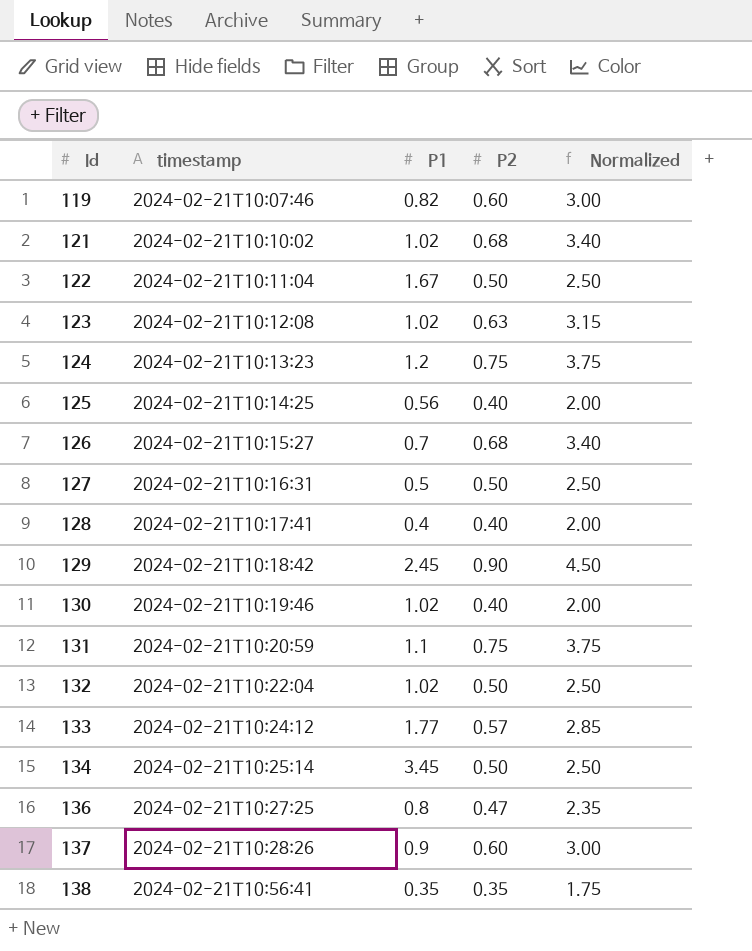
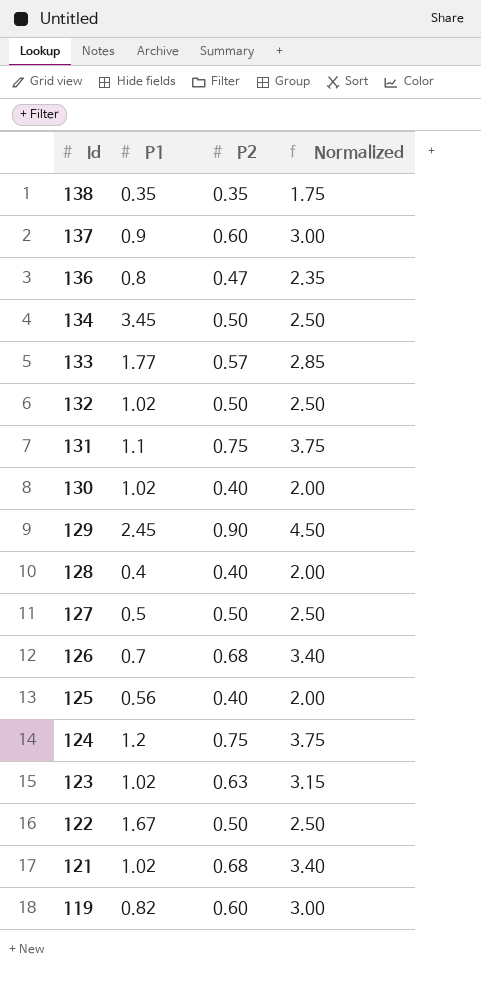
row order: Id ascending -> Id descending
column timestamp | position: 2 -> none

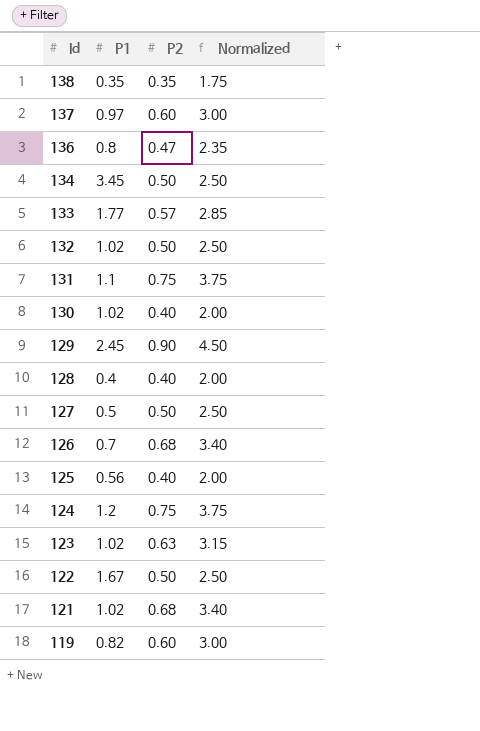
137 | P1: 0.9 -> 0.97

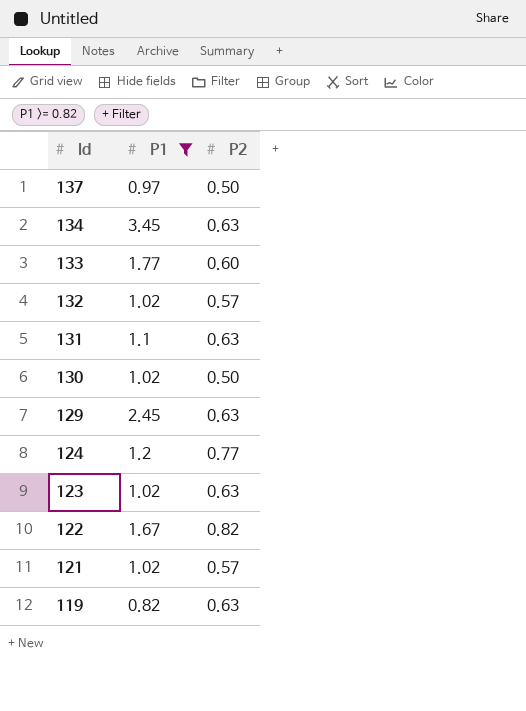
filter: none -> P1 >= 0.82
column Normalized | formula: [P2] * 5 -> none
137 | P2: 0.60 -> 0.50
134 | P2: 0.50 -> 0.63
133 | P2: 0.57 -> 0.60
132 | P2: 0.50 -> 0.57
131 | P2: 0.75 -> 0.63
130 | P2: 0.40 -> 0.50
129 | P2: 0.90 -> 0.63
124 | P2: 0.75 -> 0.77
122 | P2: 0.50 -> 0.82
121 | P2: 0.68 -> 0.57
119 | P2: 0.60 -> 0.63

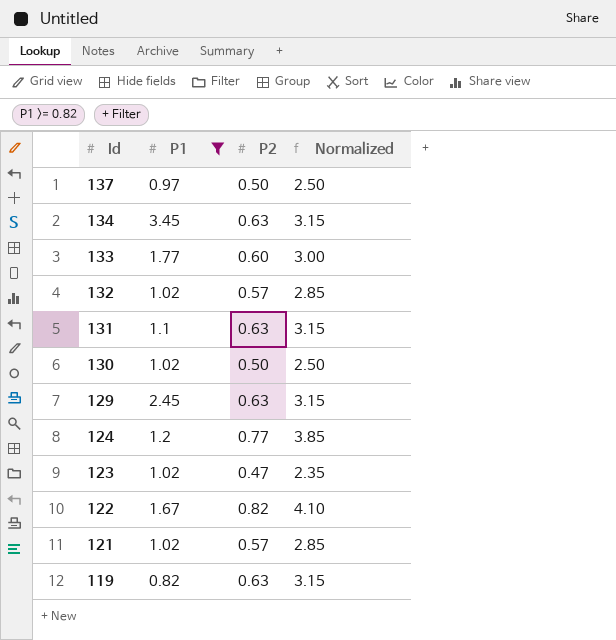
column Normalized | formula: none -> [P2] * 5
123 | P2: 0.63 -> 0.47

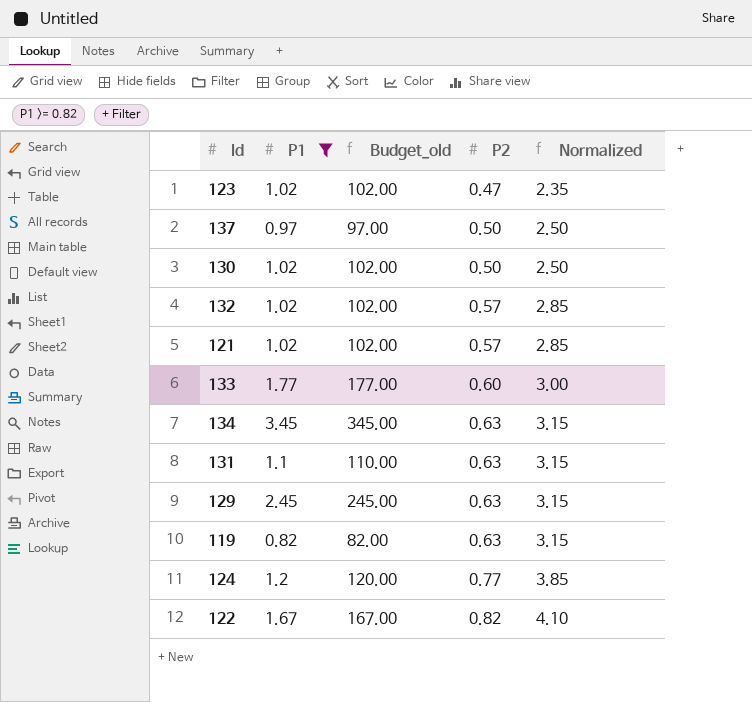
row order: Id descending -> P2 ascending
column Budget_old | formula: none -> [P1] * 100

